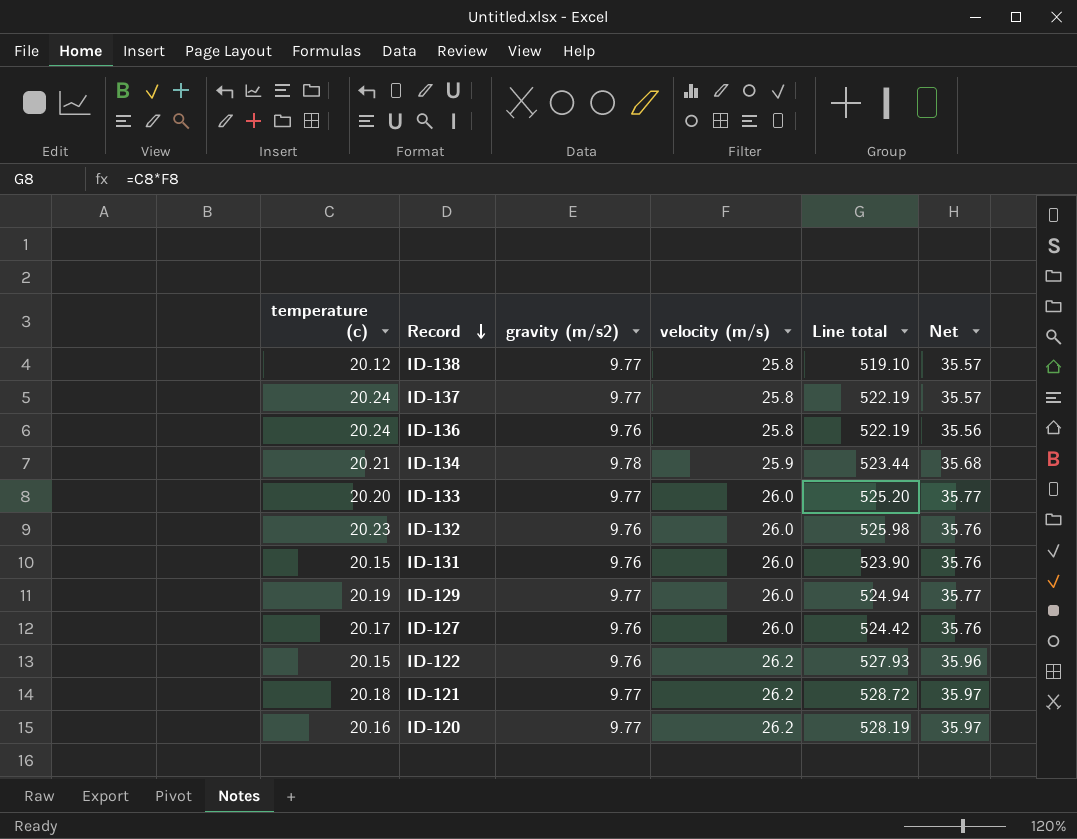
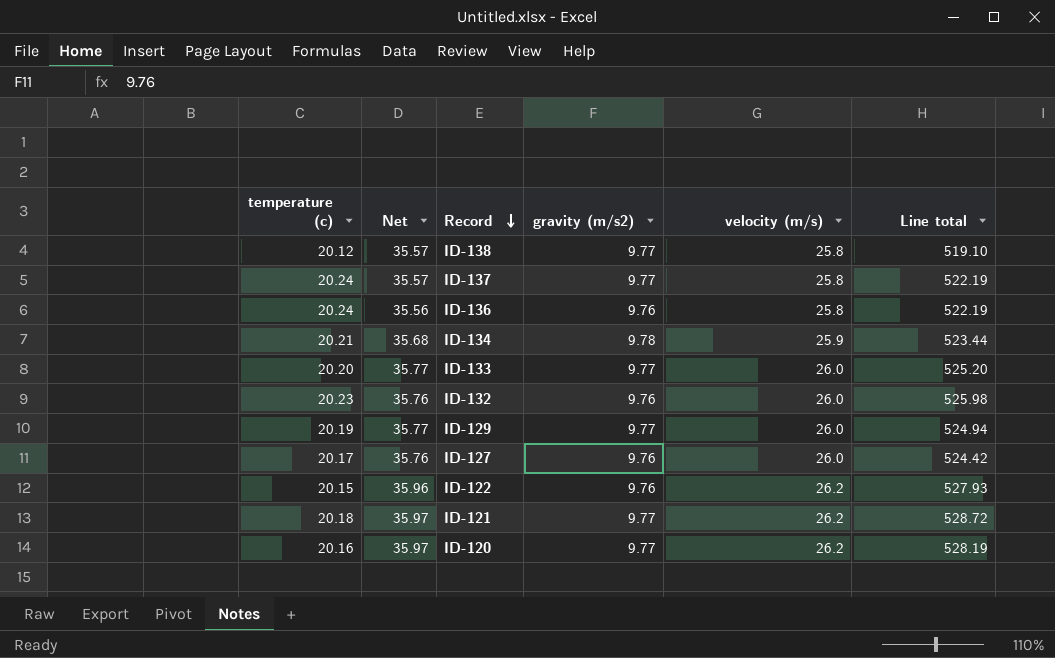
column Net | position: 6 -> 2
row ID-131: 20.15 | 9.76 | 26.0 | 523.90 | 35.76 -> none

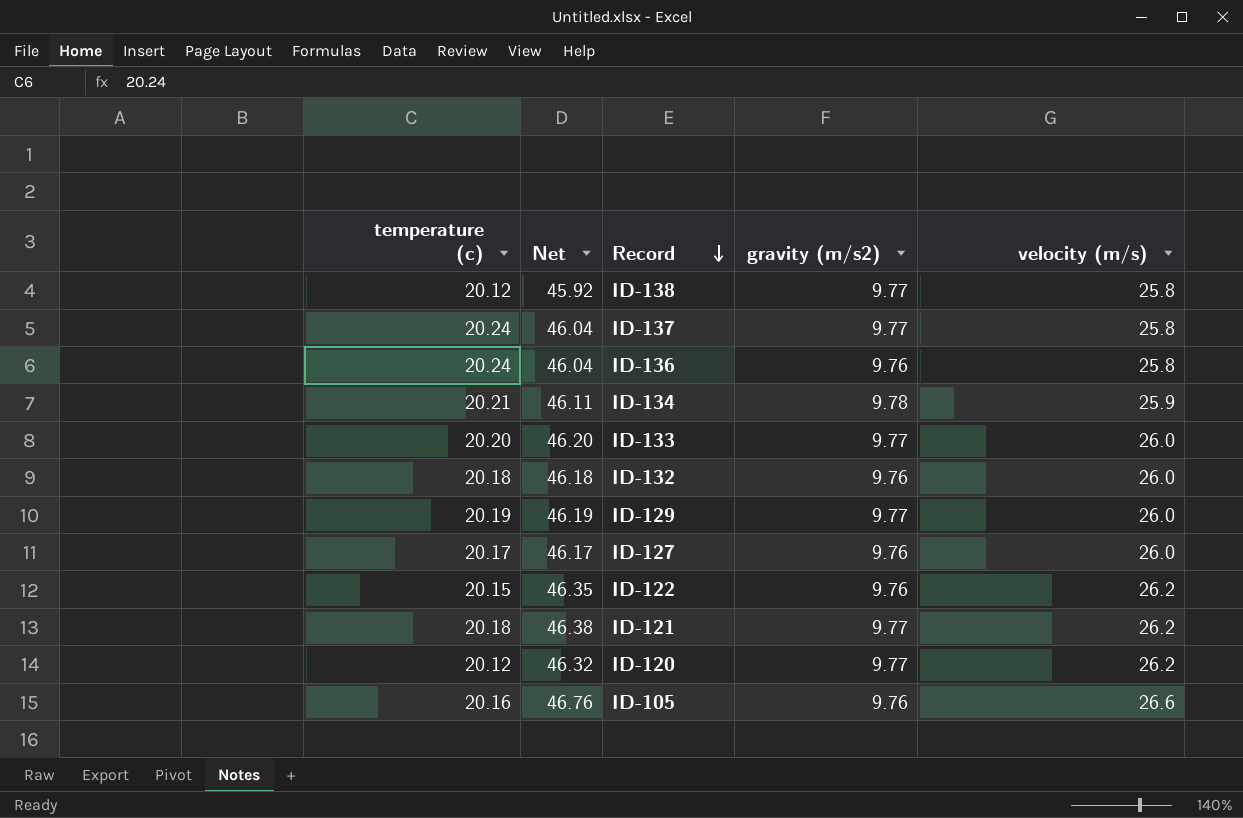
column Line total | formula: [temperature (c)] * [velocity (m/s)] -> none
column Net | formula: [gravity (m/s2)] + [velocity (m/s)] -> [temperature (c)] + [velocity (m/s)]
ID-132 | temperature (c): 20.23 -> 20.18
ID-120 | temperature (c): 20.16 -> 20.12
row ID-105: none -> 20.16 | 46.76 | 9.76 | 26.6

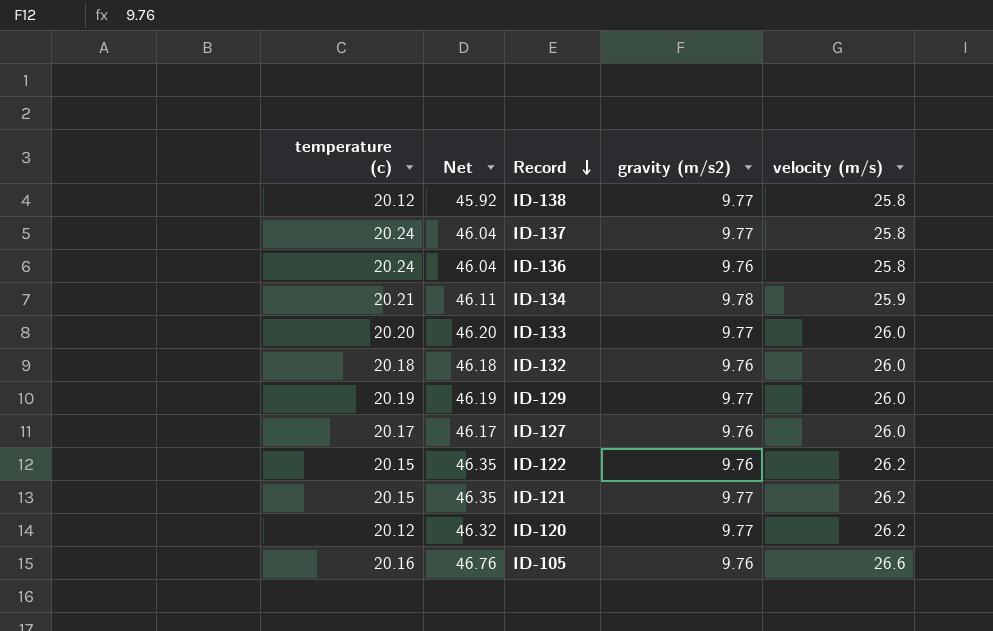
ID-121 | temperature (c): 20.18 -> 20.15
ID-121 | Net: 46.38 -> 46.35

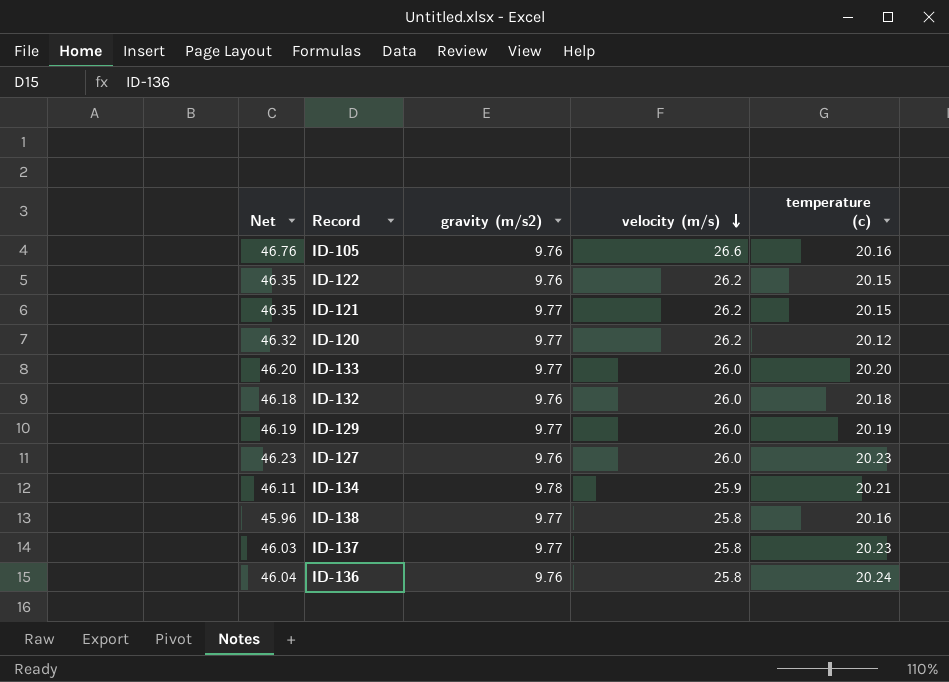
row order: Record descending -> velocity (m/s) descending
column temperature (c) | position: 1 -> 5
ID-127 | Net: 46.17 -> 46.23
ID-127 | temperature (c): 20.17 -> 20.23
ID-138 | Net: 45.92 -> 45.96
ID-138 | temperature (c): 20.12 -> 20.16
ID-137 | Net: 46.04 -> 46.03
ID-137 | temperature (c): 20.24 -> 20.23

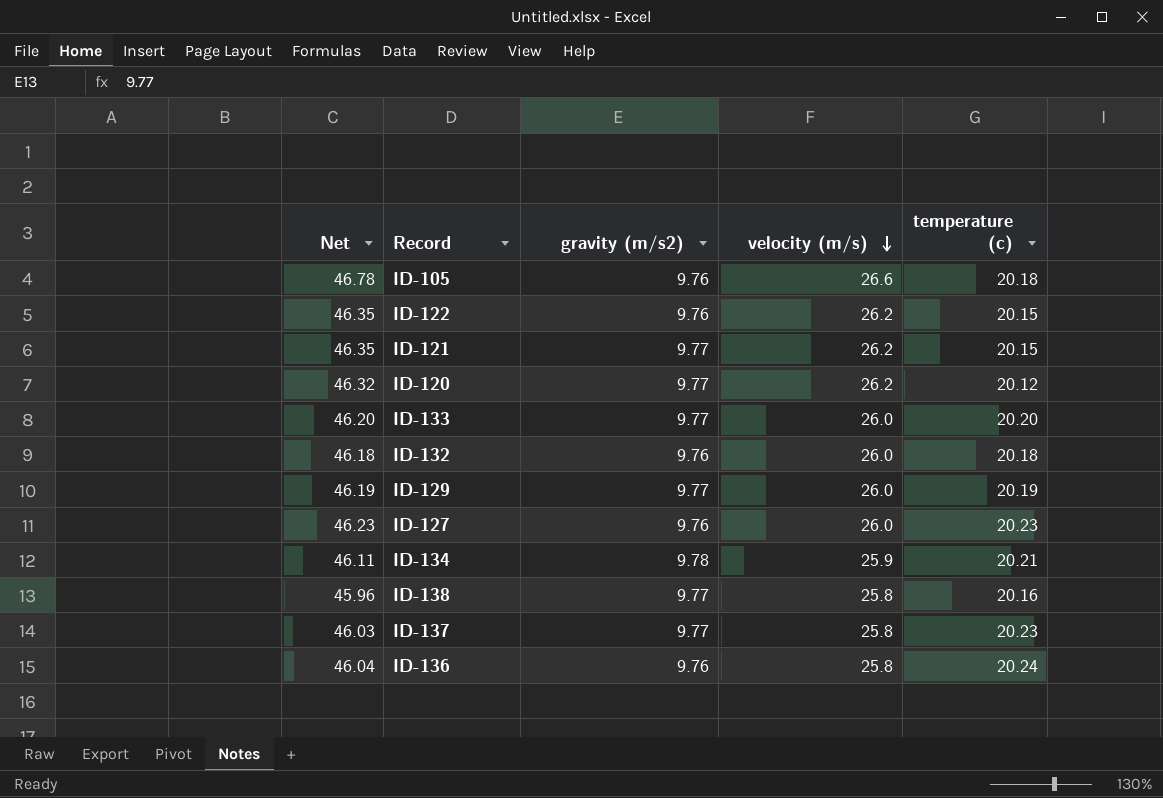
ID-105 | Net: 46.76 -> 46.78
ID-105 | temperature (c): 20.16 -> 20.18

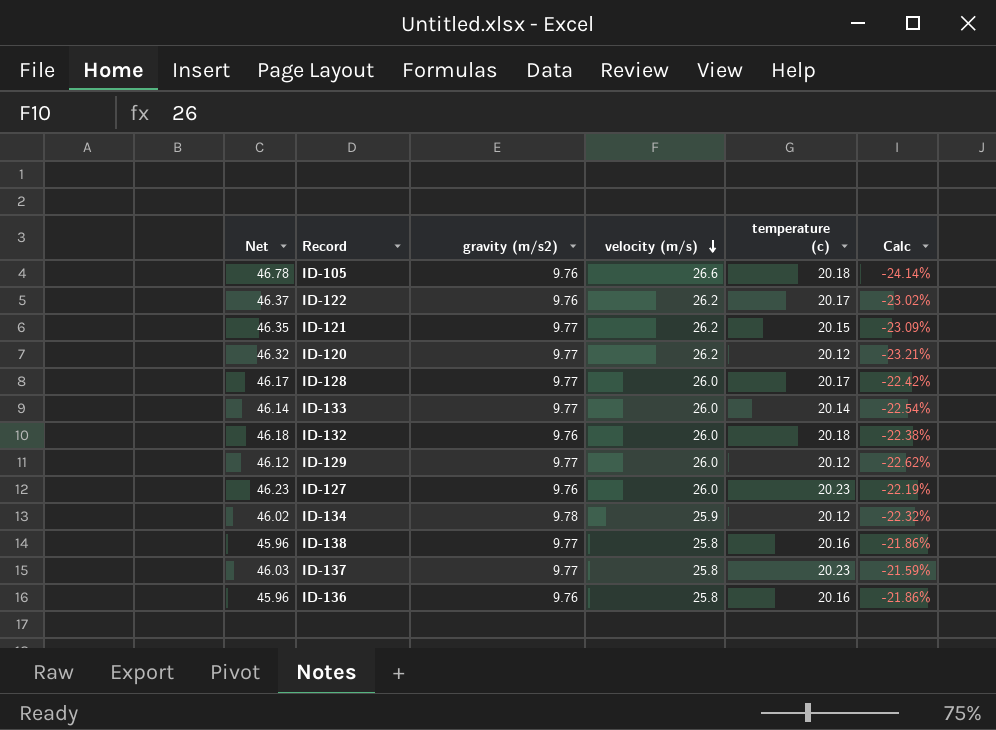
column Calc | formula: none -> ([temperature (c)] - [velocity (m/s)]) / [velocity (m/s)]
ID-122 | Net: 46.35 -> 46.37
ID-122 | temperature (c): 20.15 -> 20.17
row ID-128: none -> 46.17 | 9.77 | 26.0 | 20.17 | -22.42%
ID-133 | Net: 46.20 -> 46.14
ID-133 | temperature (c): 20.20 -> 20.14
ID-129 | Net: 46.19 -> 46.12
ID-129 | temperature (c): 20.19 -> 20.12
ID-134 | Net: 46.11 -> 46.02
ID-134 | temperature (c): 20.21 -> 20.12
ID-136 | Net: 46.04 -> 45.96
ID-136 | temperature (c): 20.24 -> 20.16

